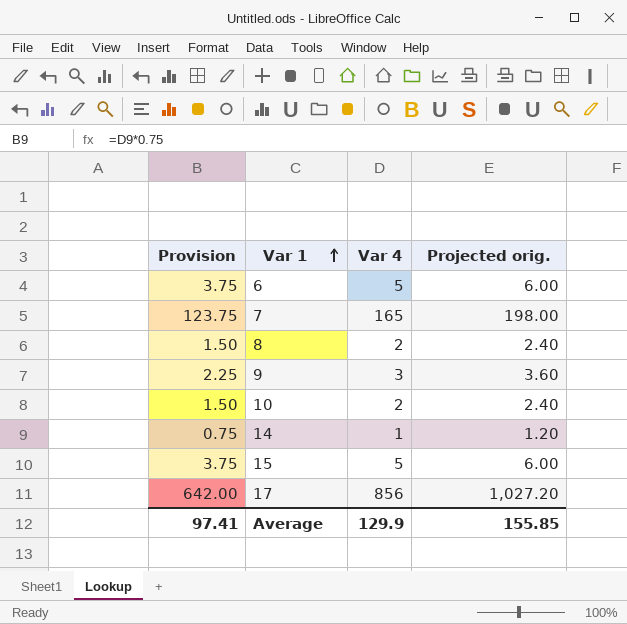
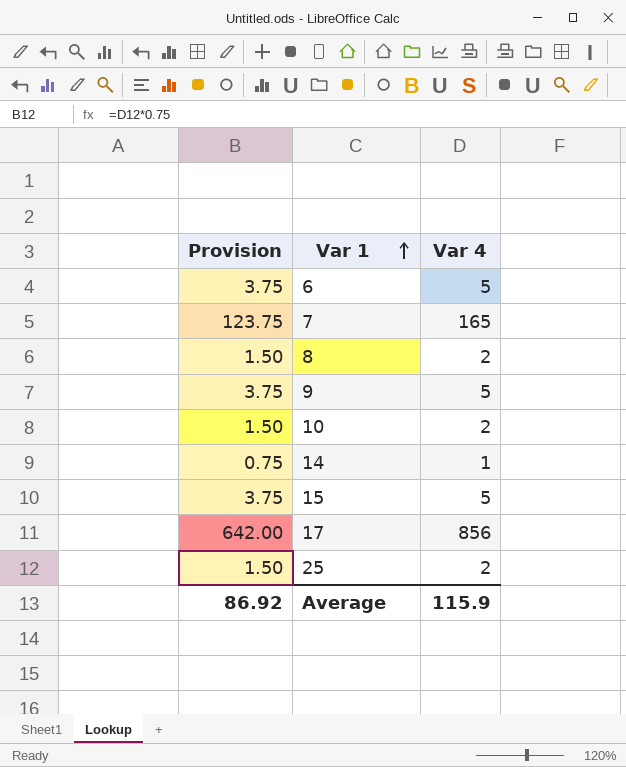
column Projected orig. | formula: [Var 4] * 1.2 -> none
9 | Provision: 2.25 -> 3.75
9 | Var 4: 3 -> 5
row 25: none -> 1.50 | 2
Average | Provision: 97.41 -> 86.92
Average | Var 4: 129.9 -> 115.9

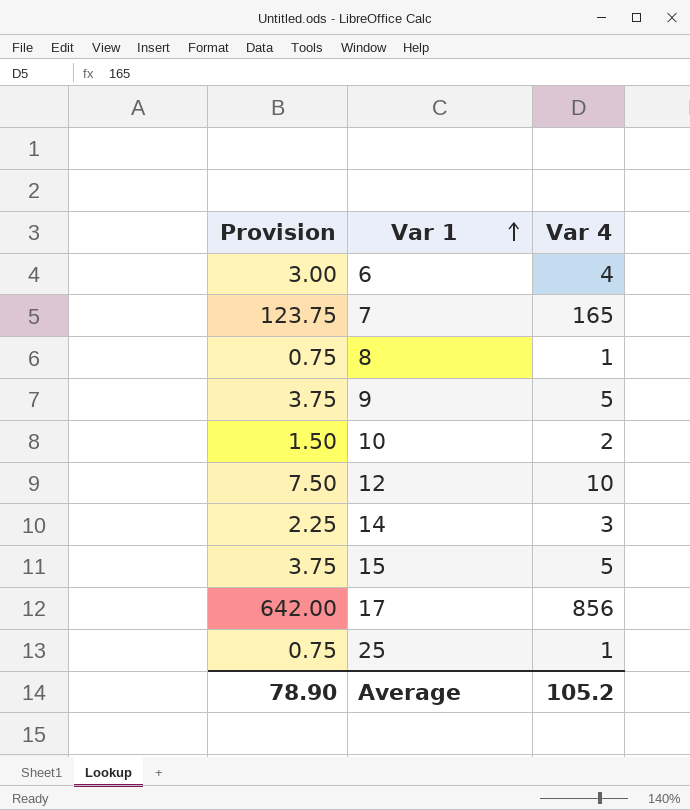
6 | Provision: 3.75 -> 3.00
6 | Var 4: 5 -> 4
8 | Provision: 1.50 -> 0.75
8 | Var 4: 2 -> 1
row 12: none -> 7.50 | 10
14 | Provision: 0.75 -> 2.25
14 | Var 4: 1 -> 3
25 | Provision: 1.50 -> 0.75
25 | Var 4: 2 -> 1
Average | Provision: 86.92 -> 78.90
Average | Var 4: 115.9 -> 105.2

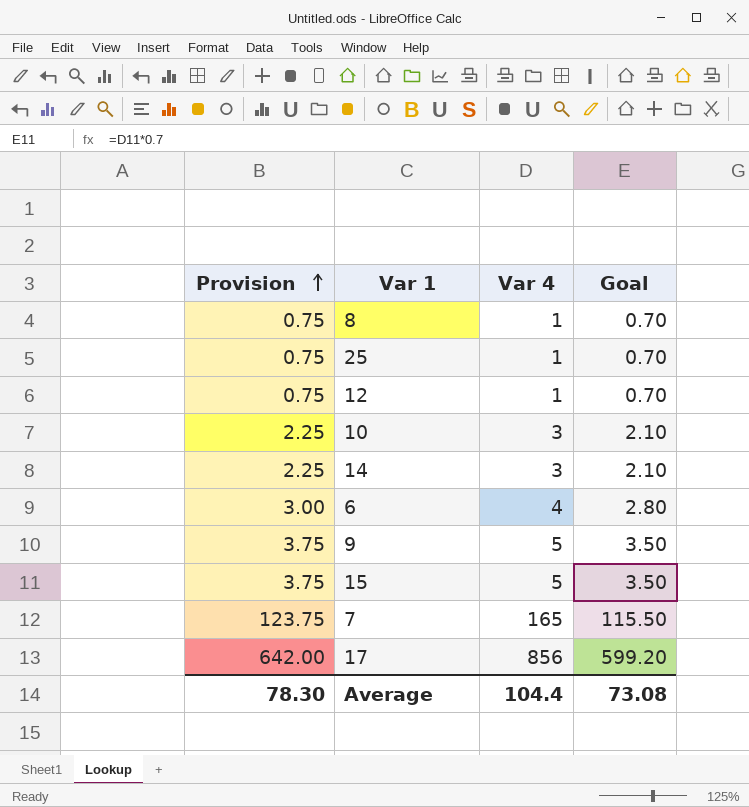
row order: Var 1 ascending -> Provision ascending
column Goal | formula: none -> [Var 4] * 0.7
12 | Provision: 7.50 -> 0.75
12 | Var 4: 10 -> 1
10 | Provision: 1.50 -> 2.25
10 | Var 4: 2 -> 3
Average | Provision: 78.90 -> 78.30
Average | Var 4: 105.2 -> 104.4

